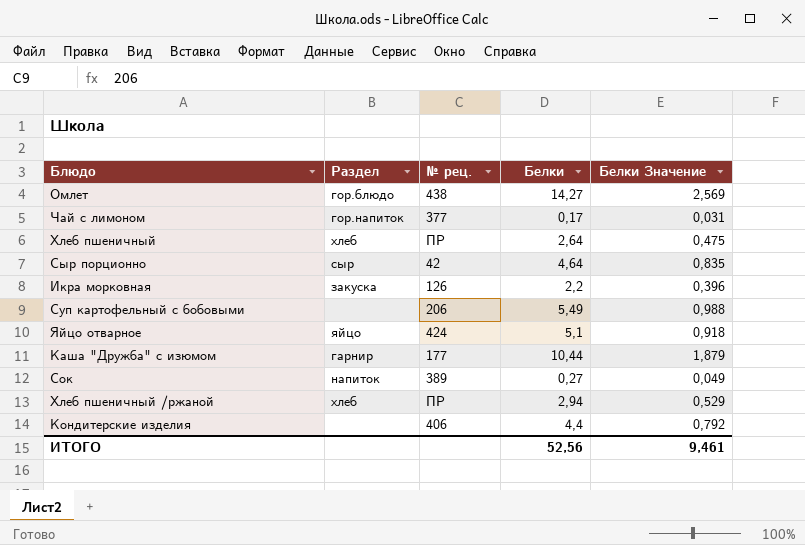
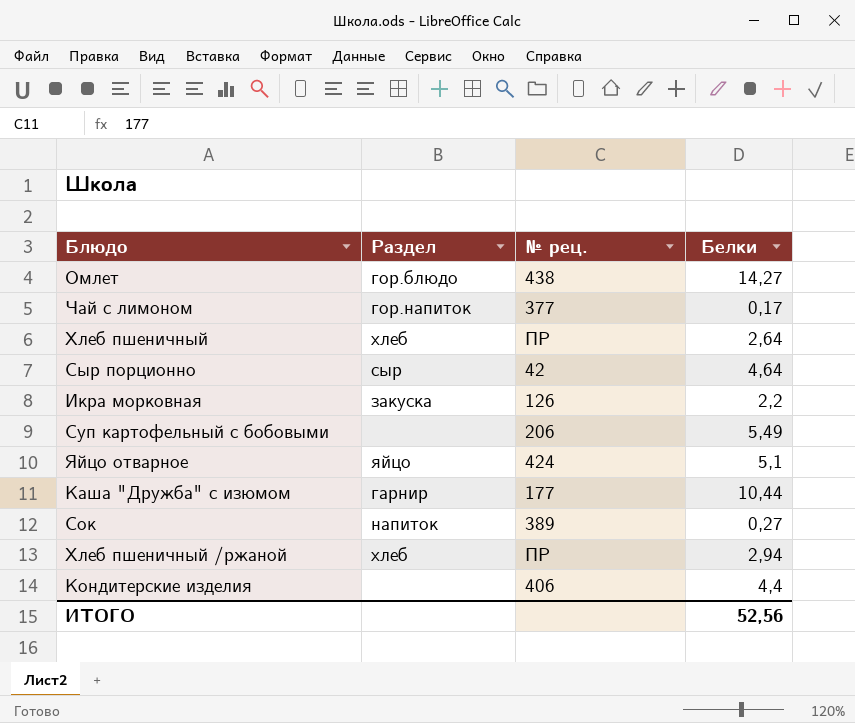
column Белки Значение | formula: [Белки] * 0,18 -> none

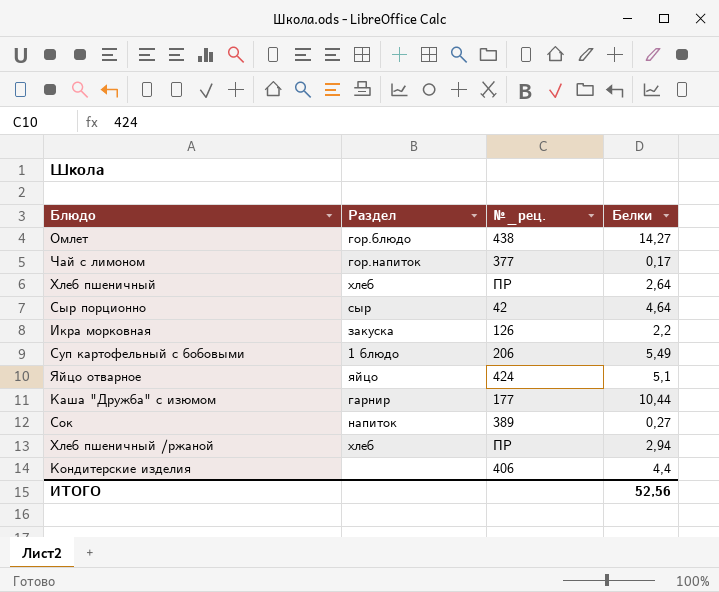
column name: № рец. -> №_рец.
Суп картофельный с бобовыми | Раздел: none -> 1 блюдо

